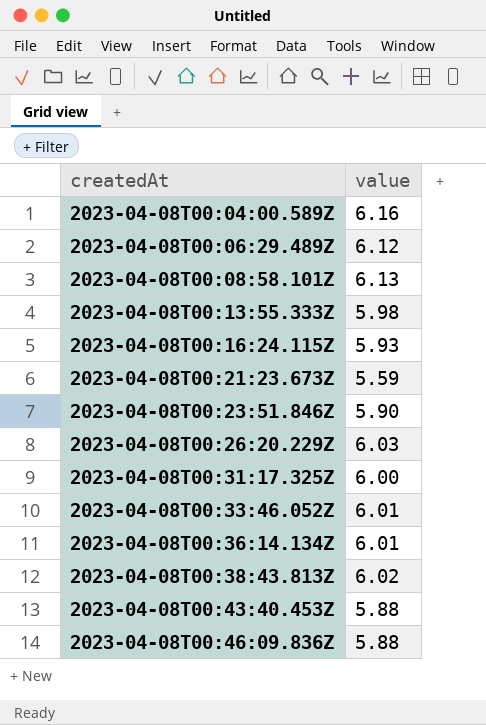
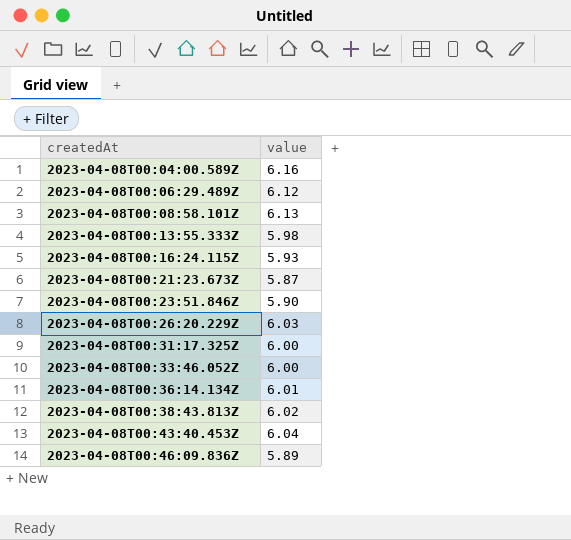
2023-04-08T00:21:23.673Z | value: 5.59 -> 5.87
2023-04-08T00:33:46.052Z | value: 6.01 -> 6.00
2023-04-08T00:43:40.453Z | value: 5.88 -> 6.04
2023-04-08T00:46:09.836Z | value: 5.88 -> 5.89

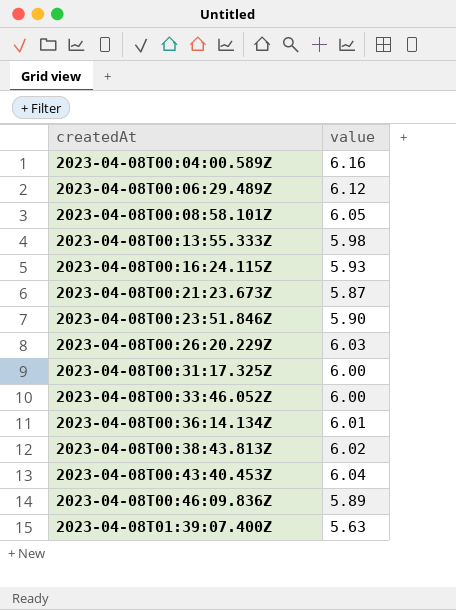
2023-04-08T00:08:58.101Z | value: 6.13 -> 6.05
row 2023-04-08T01:39:07.400Z: none -> 5.63

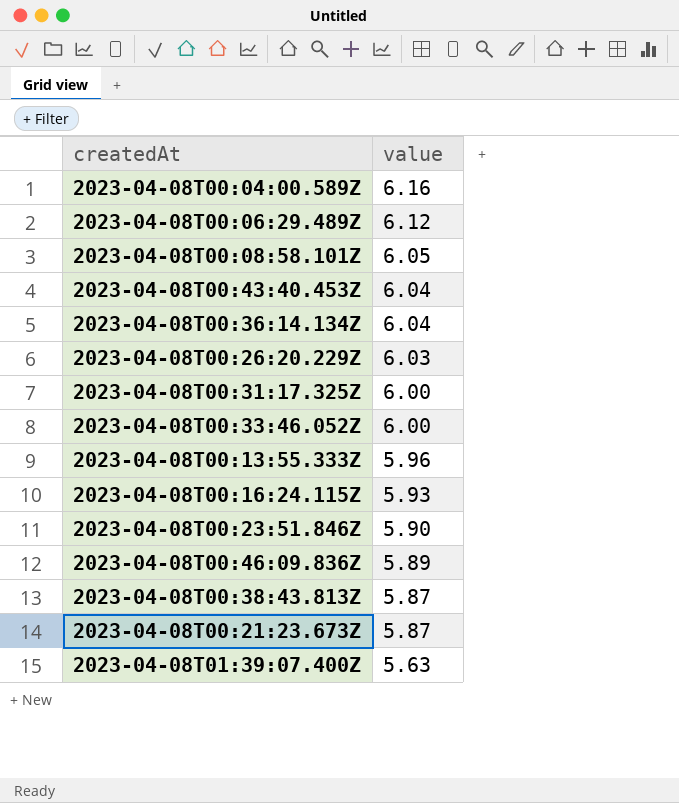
row order: createdAt ascending -> value descending
2023-04-08T00:36:14.134Z | value: 6.01 -> 6.04
2023-04-08T00:13:55.333Z | value: 5.98 -> 5.96
2023-04-08T00:38:43.813Z | value: 6.02 -> 5.87

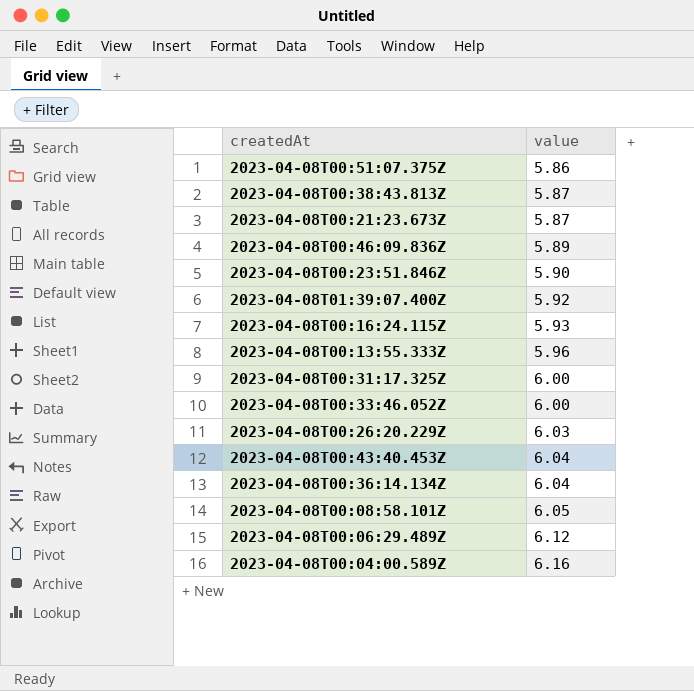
row order: value descending -> value ascending
row 2023-04-08T00:51:07.375Z: none -> 5.86
2023-04-08T01:39:07.400Z | value: 5.63 -> 5.92

